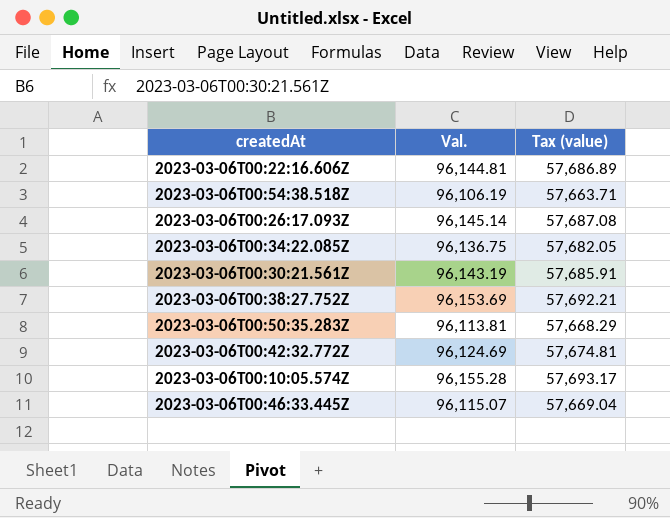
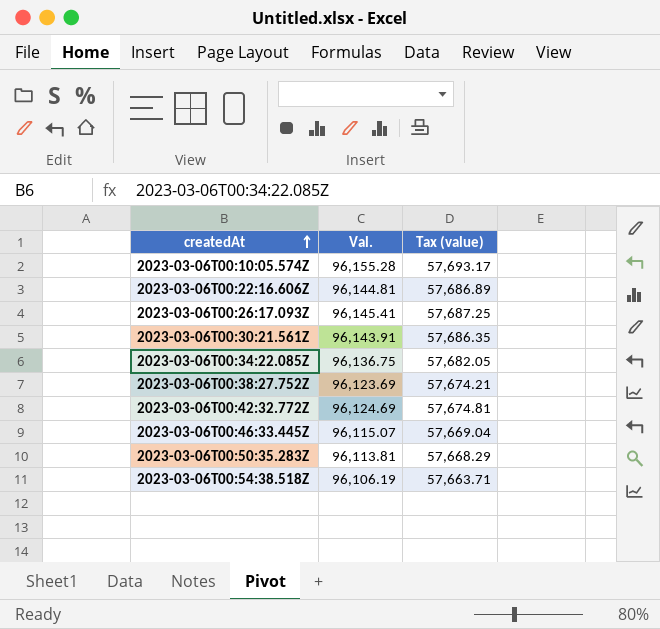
row order: none -> createdAt ascending
2023-03-06T00:26:17.093Z | Val.: 96,145.14 -> 96,145.41
2023-03-06T00:26:17.093Z | Tax (value): 57,687.08 -> 57,687.25
2023-03-06T00:30:21.561Z | Val.: 96,143.19 -> 96,143.91
2023-03-06T00:30:21.561Z | Tax (value): 57,685.91 -> 57,686.35
2023-03-06T00:38:27.752Z | Val.: 96,153.69 -> 96,123.69
2023-03-06T00:38:27.752Z | Tax (value): 57,692.21 -> 57,674.21

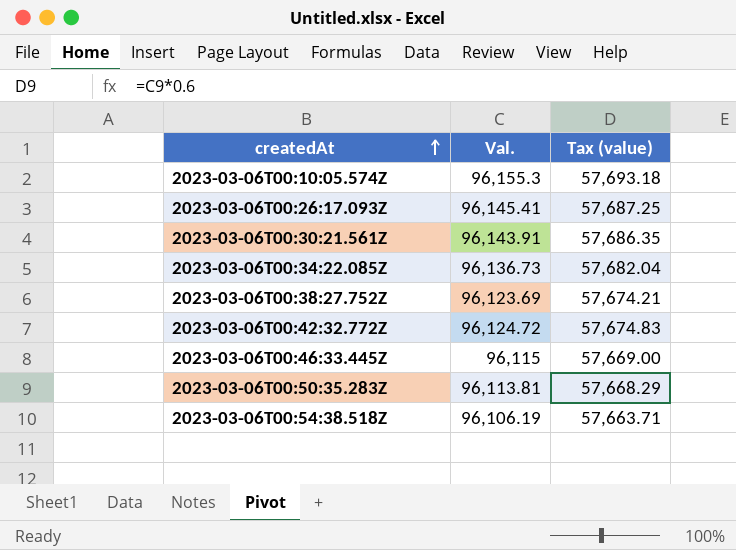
row 2023-03-06T00:22:16.606Z: 96,144.81 | 57,686.89 -> none
2023-03-06T00:10:05.574Z | Val.: 96,155.28 -> 96,155.3
2023-03-06T00:10:05.574Z | Tax (value): 57,693.17 -> 57,693.18
2023-03-06T00:34:22.085Z | Val.: 96,136.75 -> 96,136.73
2023-03-06T00:34:22.085Z | Tax (value): 57,682.05 -> 57,682.04
2023-03-06T00:42:32.772Z | Val.: 96,124.69 -> 96,124.72
2023-03-06T00:42:32.772Z | Tax (value): 57,674.81 -> 57,674.83
2023-03-06T00:46:33.445Z | Val.: 96,115.07 -> 96,115
2023-03-06T00:46:33.445Z | Tax (value): 57,669.04 -> 57,669.00

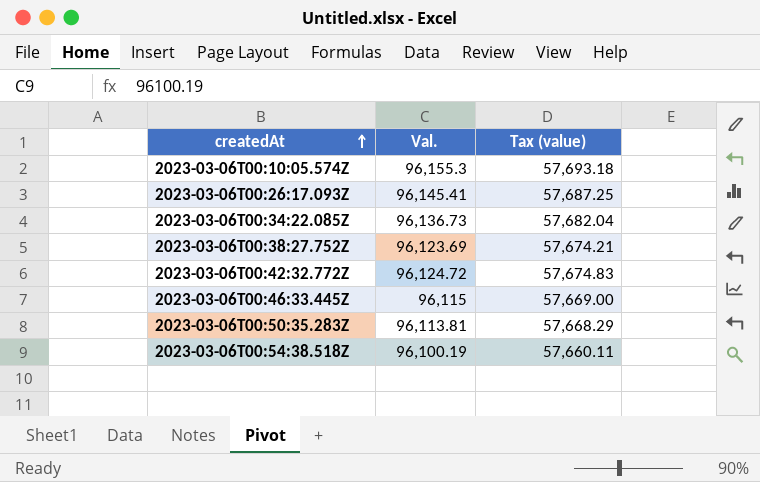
row 2023-03-06T00:30:21.561Z: 96,143.91 | 57,686.35 -> none
2023-03-06T00:54:38.518Z | Val.: 96,106.19 -> 96,100.19
2023-03-06T00:54:38.518Z | Tax (value): 57,663.71 -> 57,660.11

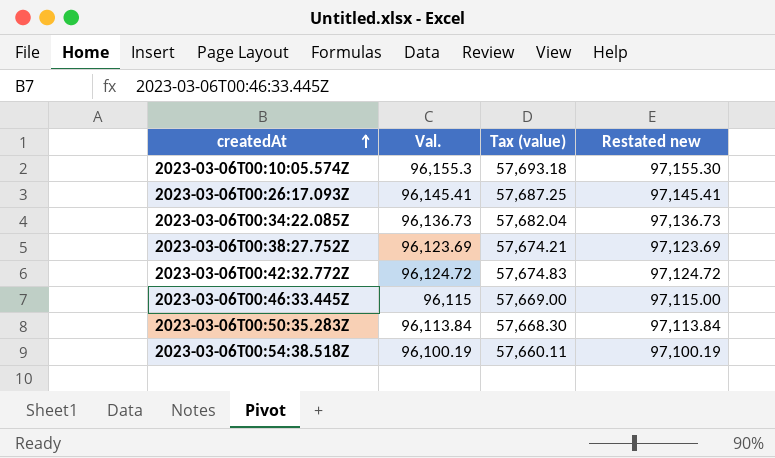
column Restated new | formula: none -> [Val.] + 1000
2023-03-06T00:50:35.283Z | Val.: 96,113.81 -> 96,113.84
2023-03-06T00:50:35.283Z | Tax (value): 57,668.29 -> 57,668.30

